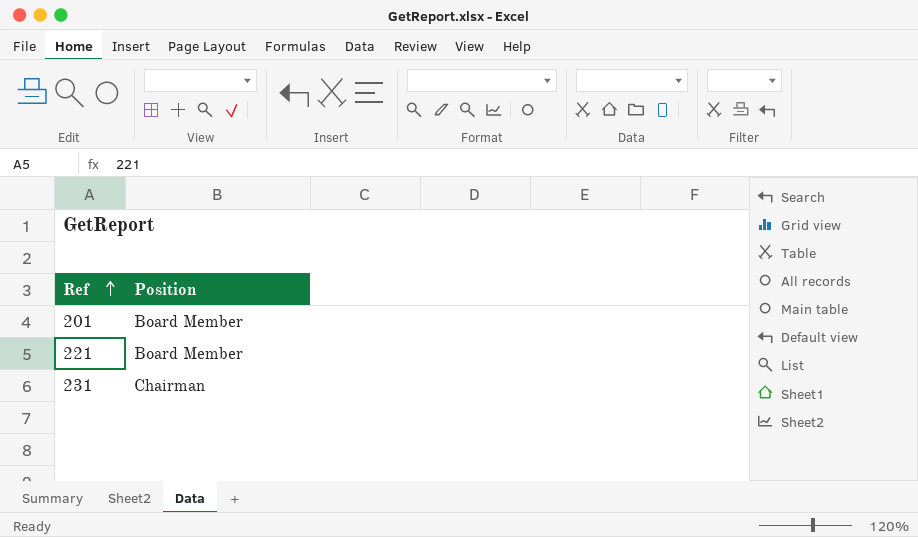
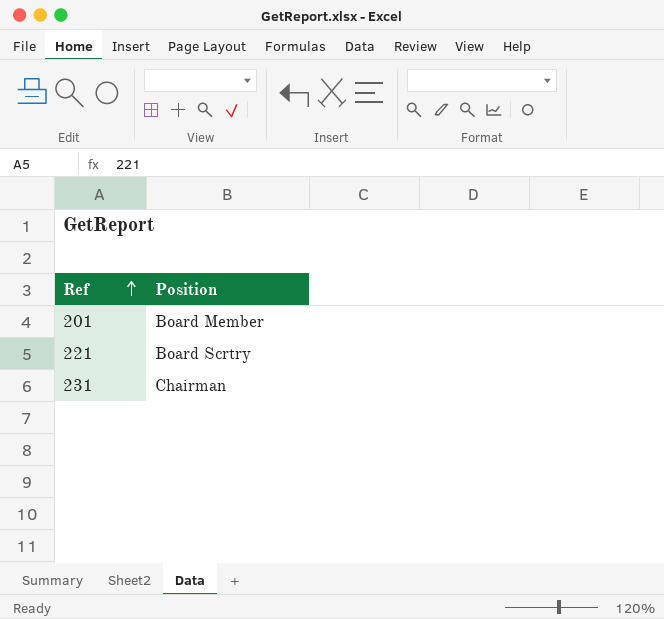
221 | Position: Board Member -> Board Scrtry

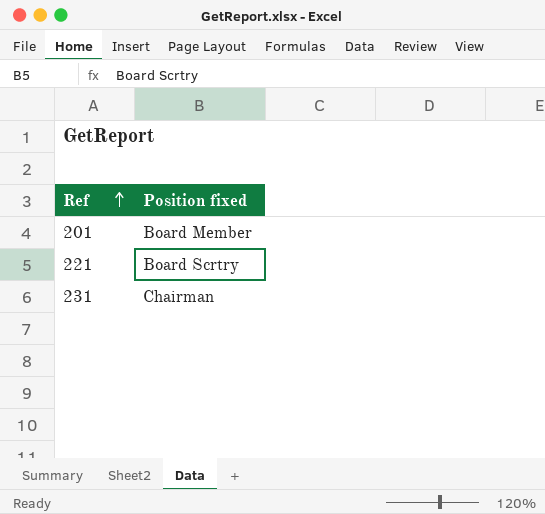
column name: Position -> Position fixed

